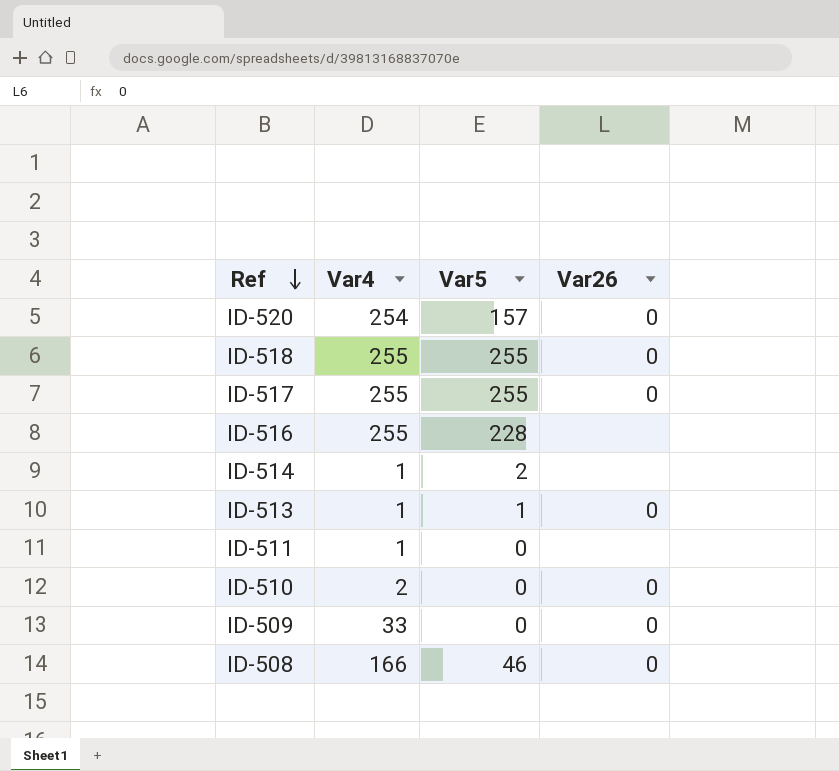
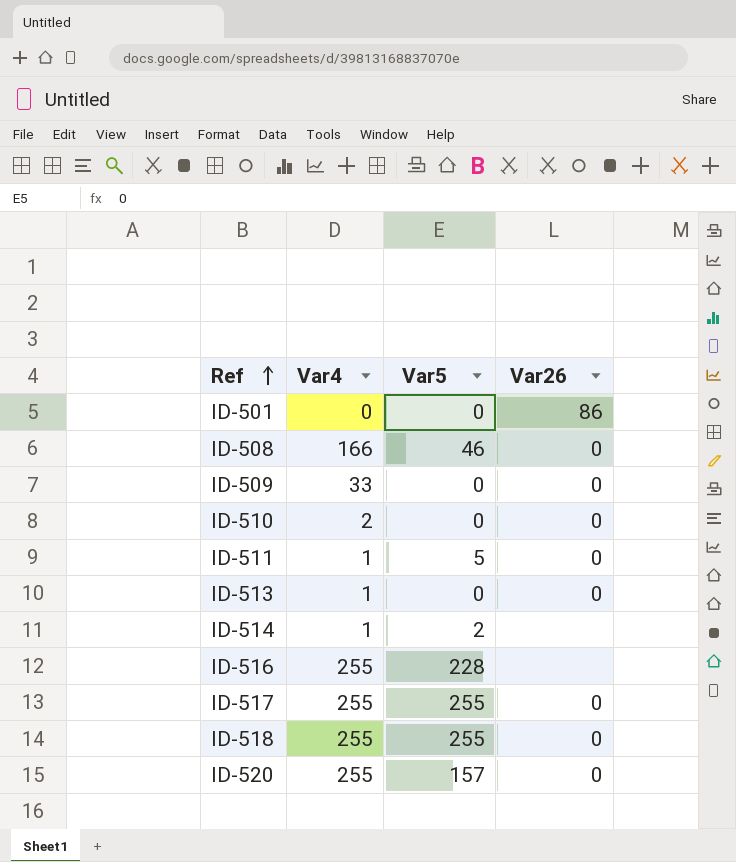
row order: Ref descending -> Ref ascending
row ID-501: none -> 0 | 0 | 86
ID-511 | Var5: 0 -> 5
ID-511 | Var26: none -> 0
ID-513 | Var5: 1 -> 0
ID-520 | Var4: 254 -> 255

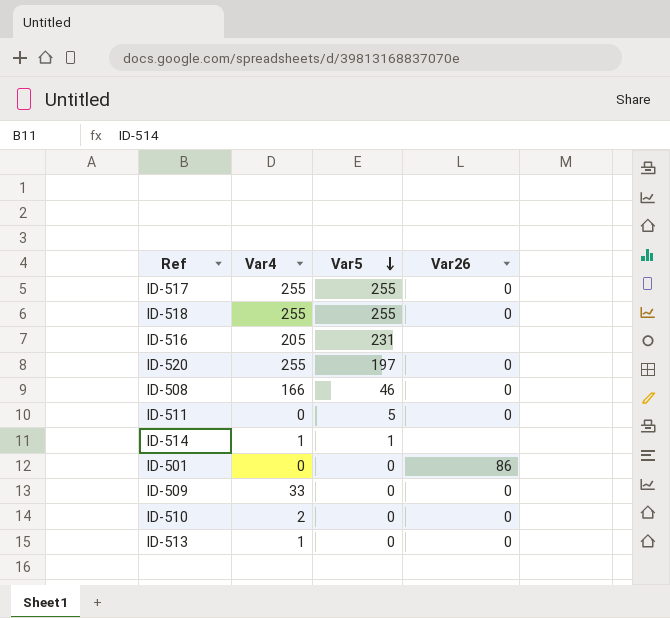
row order: Ref ascending -> Var5 descending
ID-516 | Var4: 255 -> 205
ID-516 | Var5: 228 -> 231
ID-520 | Var5: 157 -> 197
ID-511 | Var4: 1 -> 0
ID-514 | Var5: 2 -> 1

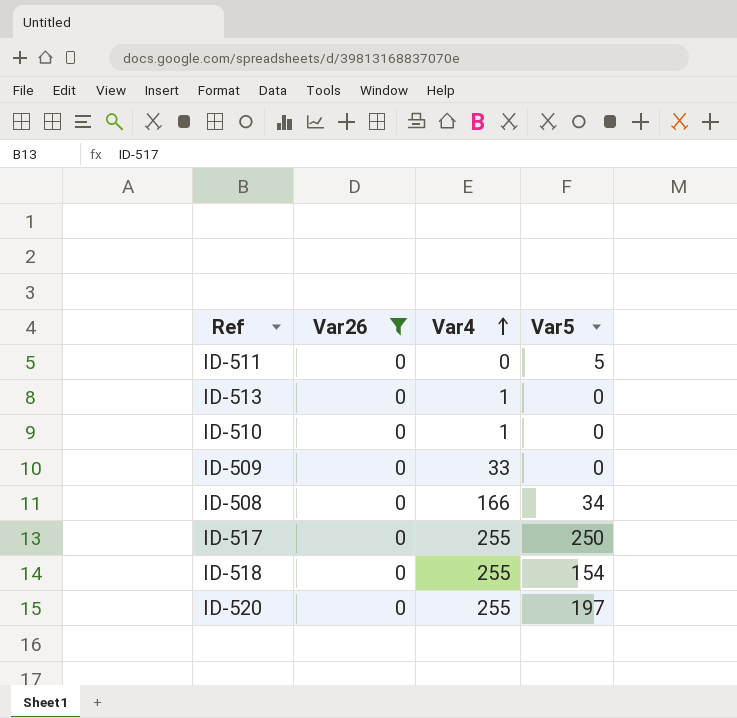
filter: none -> Var26 = 0
row order: Var5 descending -> Var4 ascending
column Var26 | position: 4 -> 2
ID-510 | Var4: 2 -> 1
ID-508 | Var5: 46 -> 34
ID-517 | Var5: 255 -> 250
ID-518 | Var5: 255 -> 154

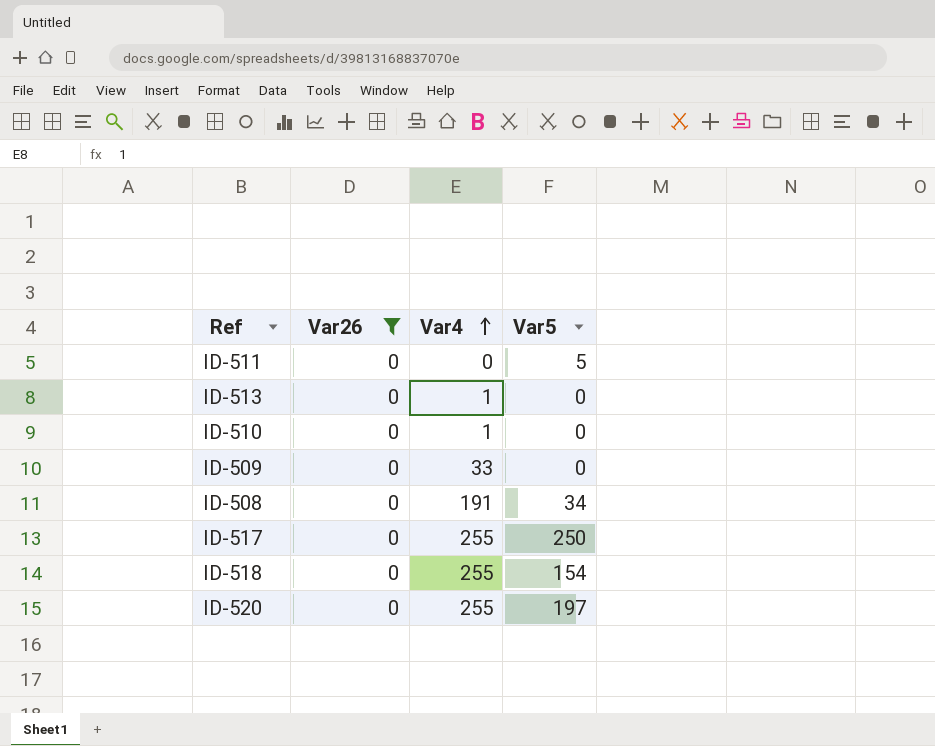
ID-508 | Var4: 166 -> 191

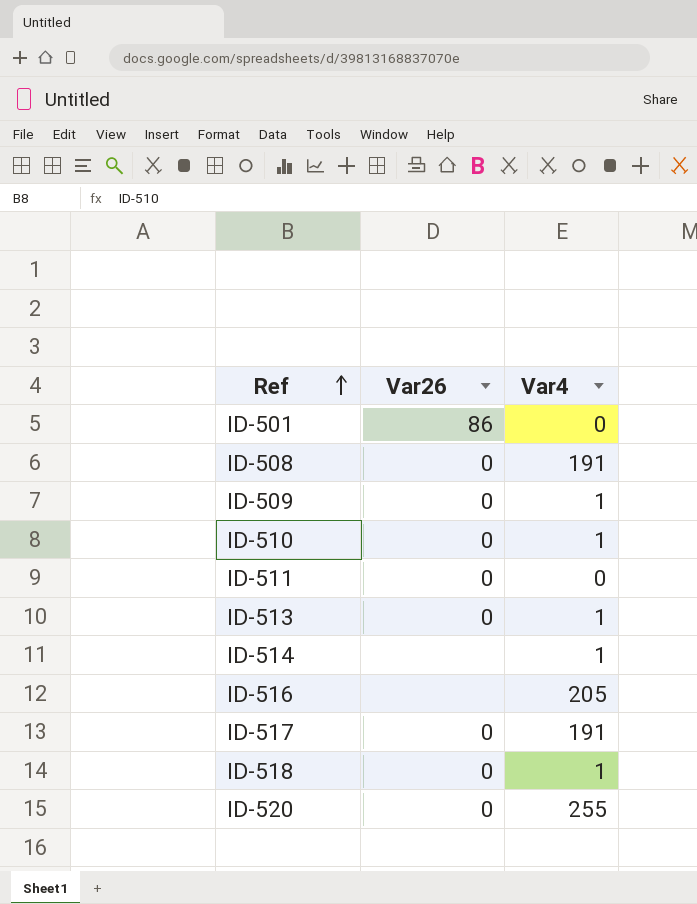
filter: Var26 = 0 -> none
row order: Var4 ascending -> Ref ascending
column Var5 | position: 4 -> none
ID-509 | Var4: 33 -> 1
ID-517 | Var4: 255 -> 191
ID-518 | Var4: 255 -> 1

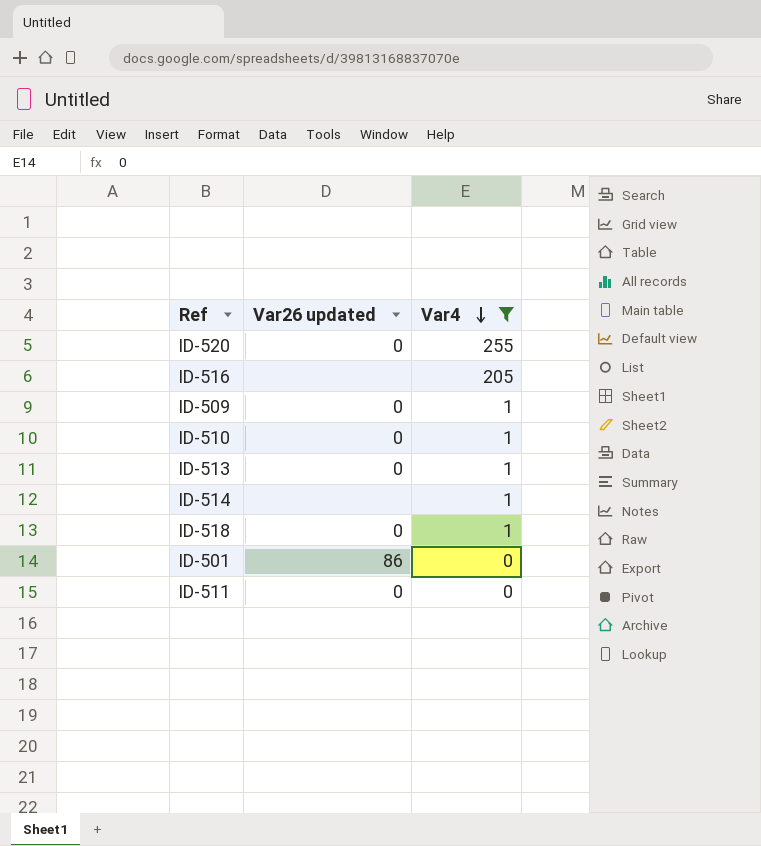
filter: none -> Var4 != 191
row order: Ref ascending -> Var4 descending
column name: Var26 -> Var26 updated

